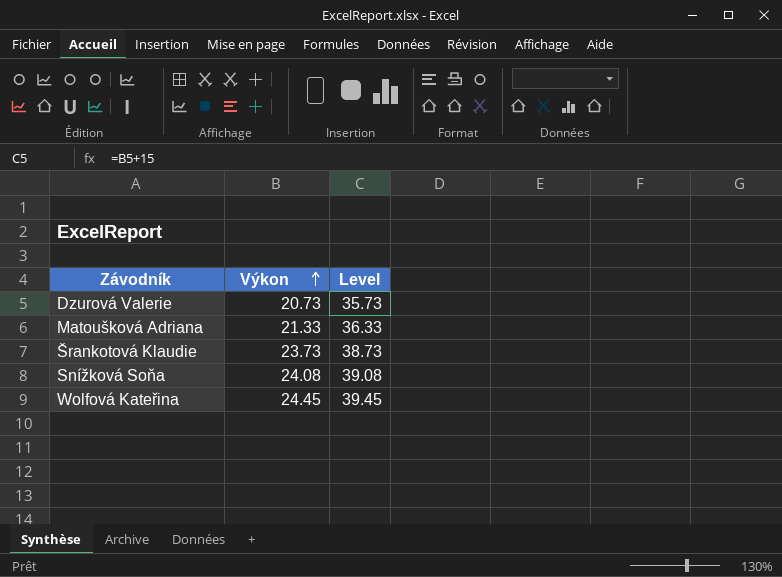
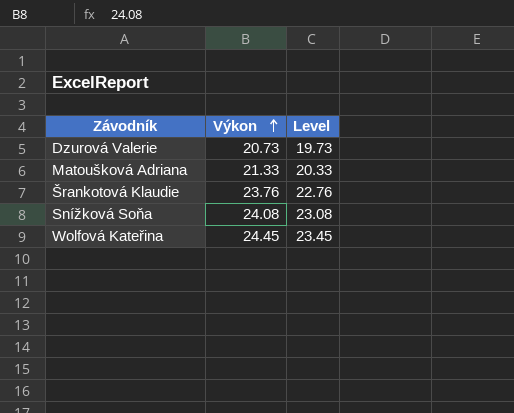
column Level | formula: [Výkon] + 15 -> [Výkon] - 1
Šrankotová Klaudie | Výkon: 23.73 -> 23.76

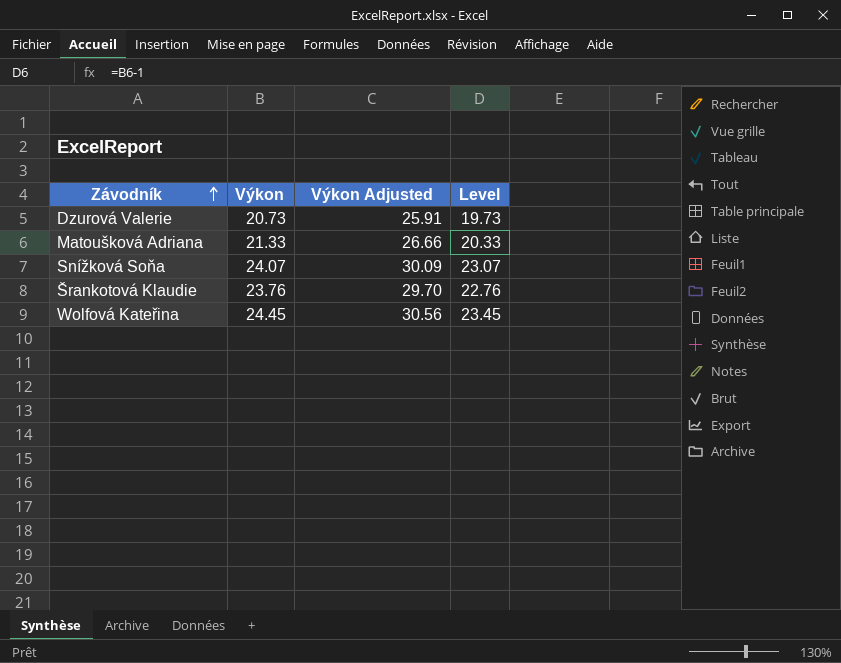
row order: Výkon ascending -> Závodník ascending
column Výkon Adjusted | formula: none -> [Výkon] * 1.25
Snížková Soňa | Výkon: 24.08 -> 24.07
Snížková Soňa | Level: 23.08 -> 23.07

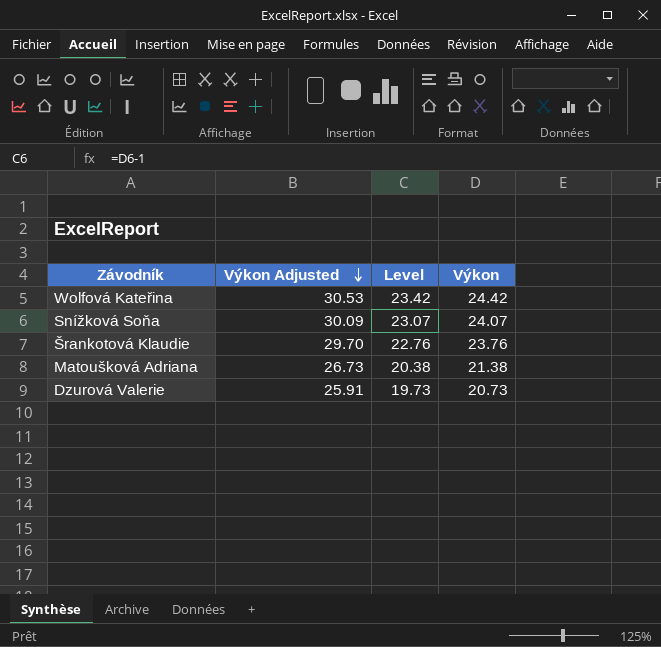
row order: Závodník ascending -> Výkon Adjusted descending
column Výkon | position: 2 -> 4
Wolfová Kateřina | Výkon Adjusted: 30.56 -> 30.53
Wolfová Kateřina | Level: 23.45 -> 23.42
Wolfová Kateřina | Výkon: 24.45 -> 24.42
Matoušková Adriana | Výkon Adjusted: 26.66 -> 26.73
Matoušková Adriana | Level: 20.33 -> 20.38
Matoušková Adriana | Výkon: 21.33 -> 21.38

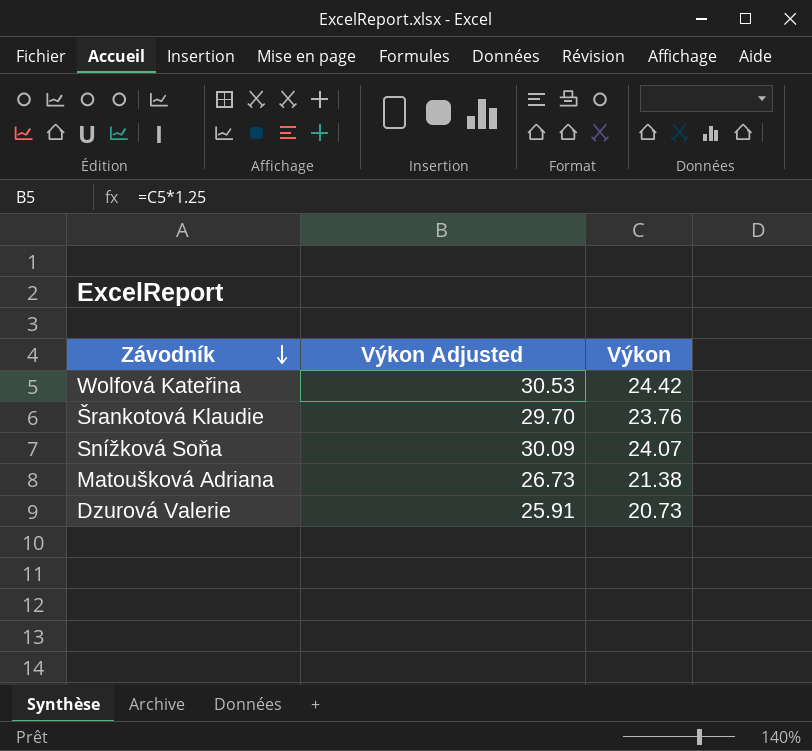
row order: Výkon Adjusted descending -> Závodník descending
column Level | formula: [Výkon] - 1 -> none

